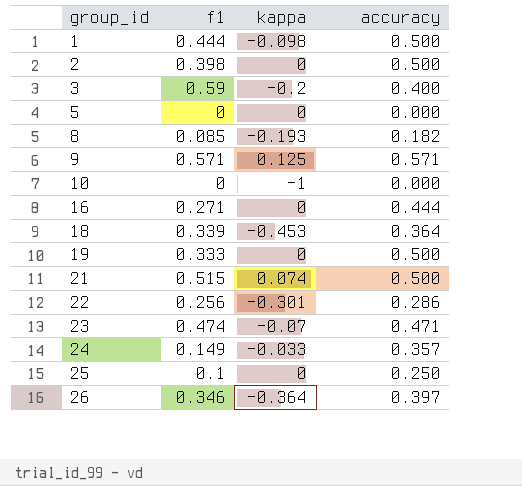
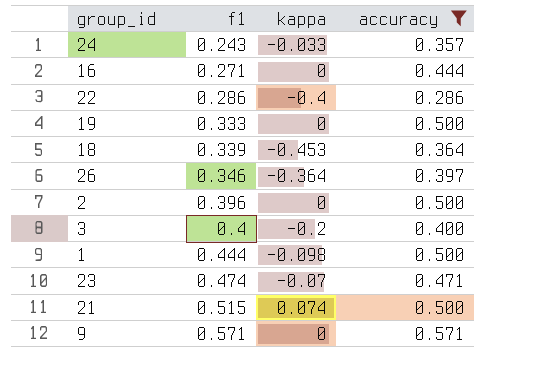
filter: none -> accuracy >= 0.286
row order: group_id ascending -> f1 ascending
24 | f1: 0.149 -> 0.243
22 | f1: 0.256 -> 0.286
22 | kappa: -0.301 -> -0.4
2 | f1: 0.398 -> 0.396
3 | f1: 0.59 -> 0.4
9 | kappa: 0.125 -> 0

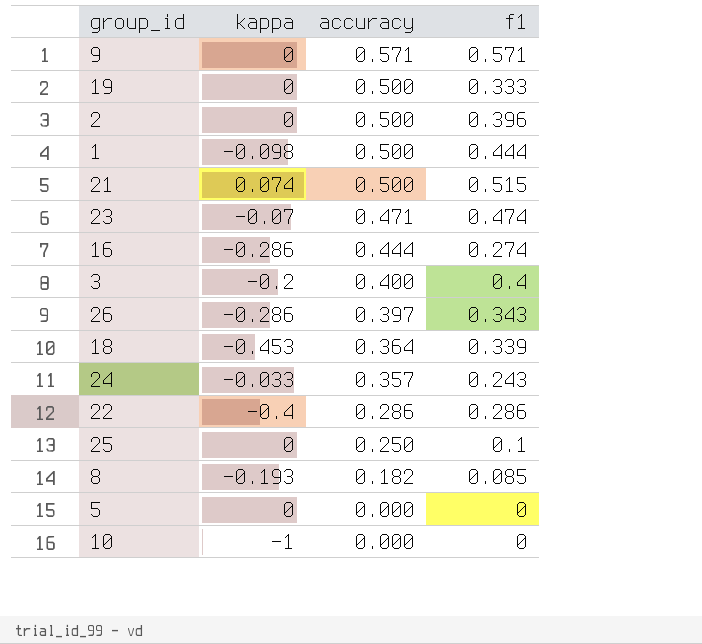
filter: accuracy >= 0.286 -> none
row order: f1 ascending -> accuracy descending
column f1 | position: 2 -> 4
16 | kappa: 0 -> -0.286
16 | f1: 0.271 -> 0.274
26 | kappa: -0.364 -> -0.286
26 | f1: 0.346 -> 0.343

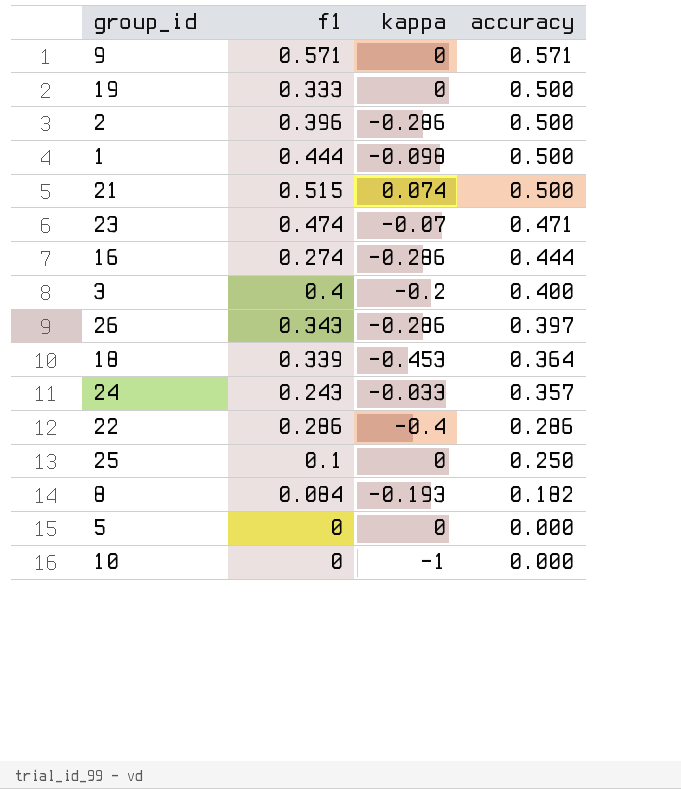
column f1 | position: 4 -> 2
2 | kappa: 0 -> -0.286
8 | f1: 0.085 -> 0.084

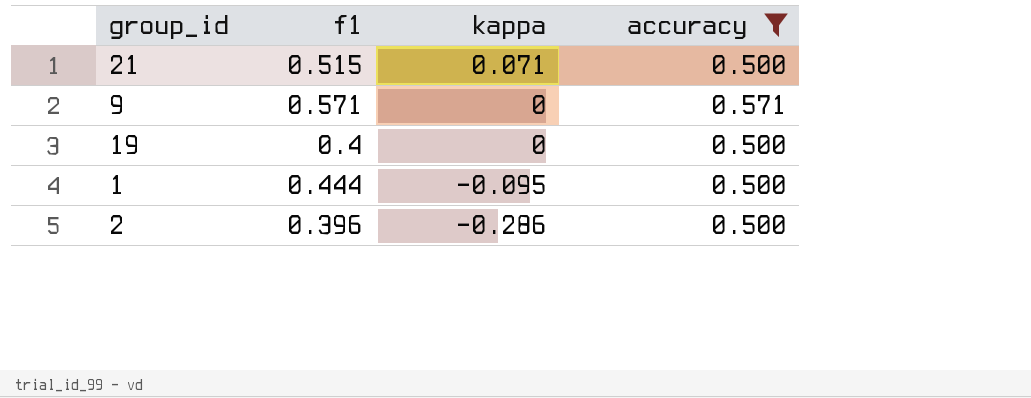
filter: none -> accuracy >= 0.500
row order: accuracy descending -> kappa descending
21 | kappa: 0.074 -> 0.071
19 | f1: 0.333 -> 0.4
1 | kappa: -0.098 -> -0.095

